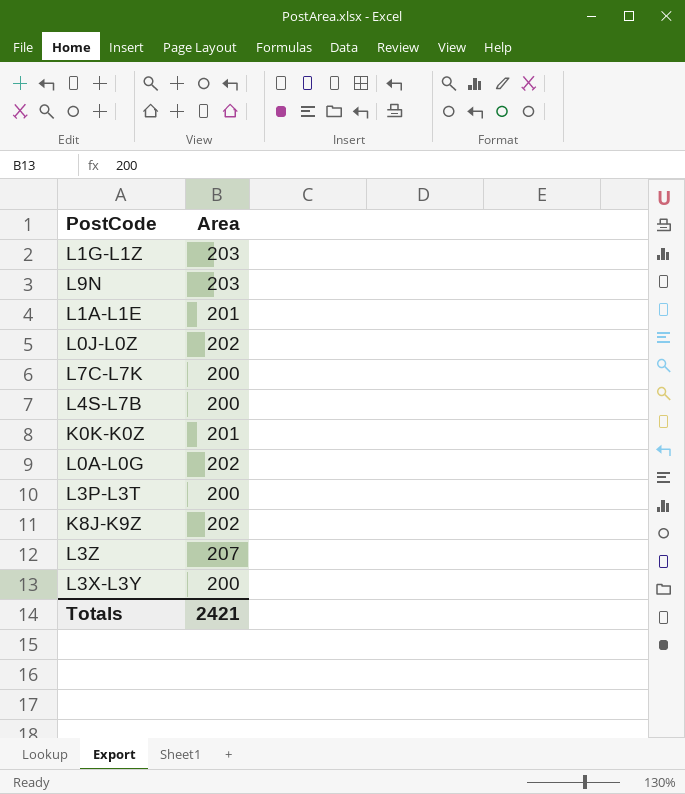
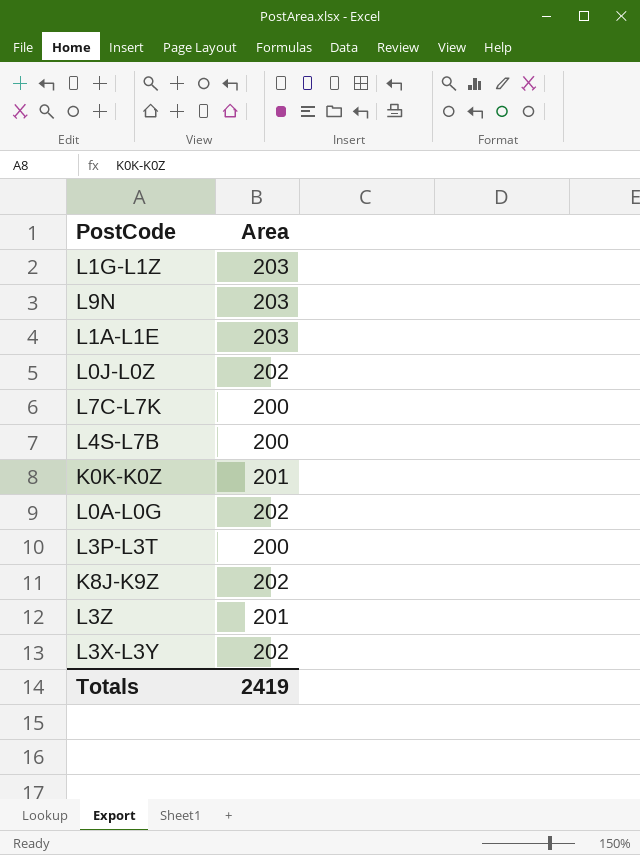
L1A-L1E | Area: 201 -> 203
L3Z | Area: 207 -> 201
L3X-L3Y | Area: 200 -> 202
Totals | Area: 2421 -> 2419

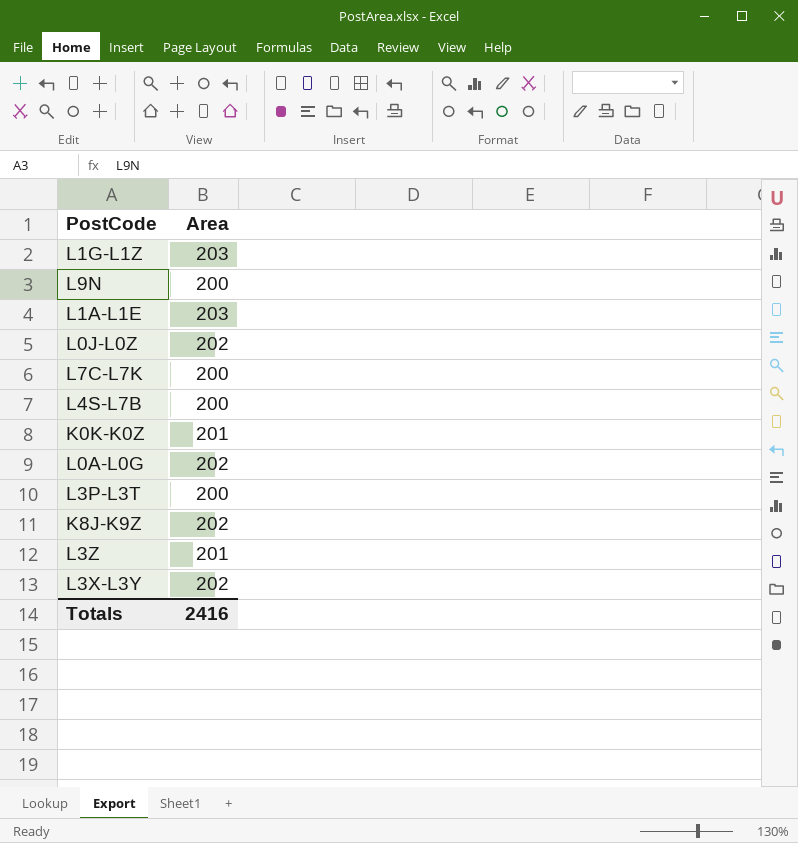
L9N | Area: 203 -> 200
Totals | Area: 2419 -> 2416

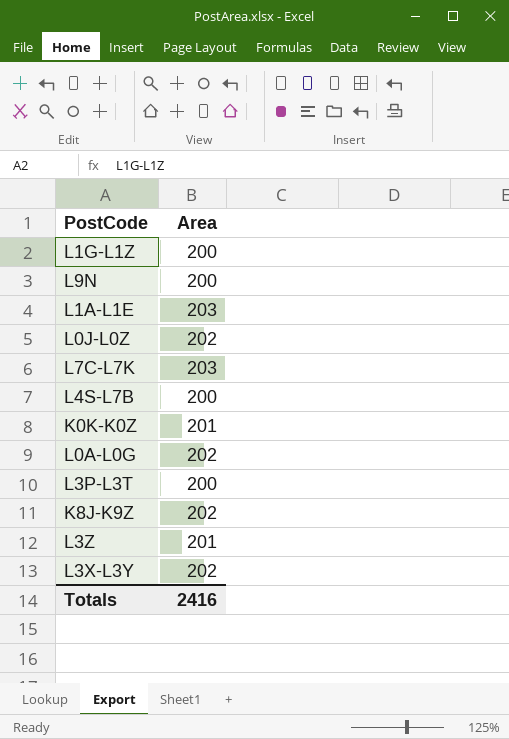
L1G-L1Z | Area: 203 -> 200
L7C-L7K | Area: 200 -> 203

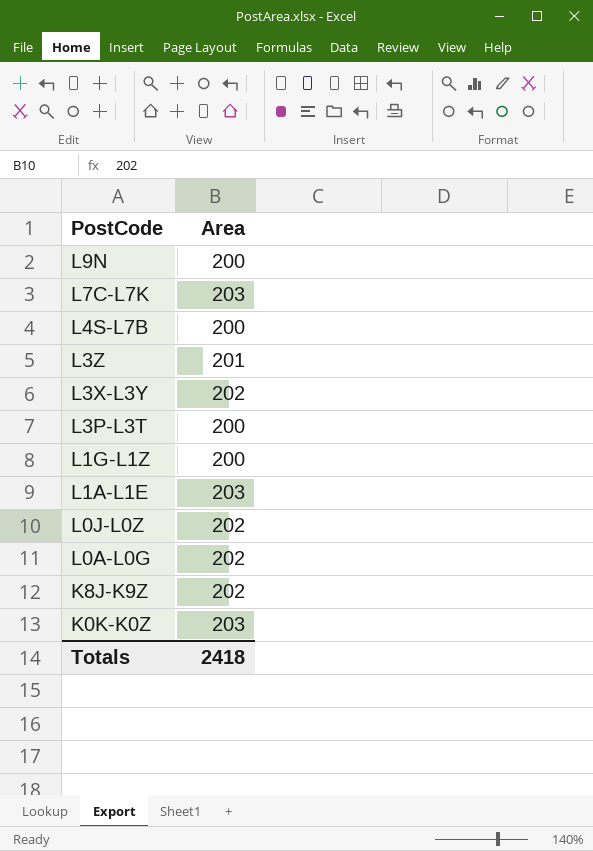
row order: none -> PostCode descending
K0K-K0Z | Area: 201 -> 203
Totals | Area: 2416 -> 2418

